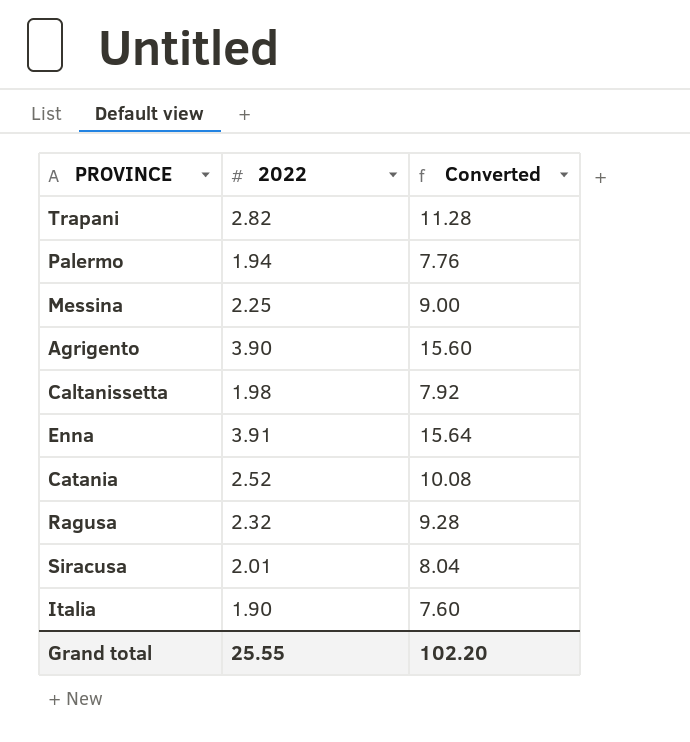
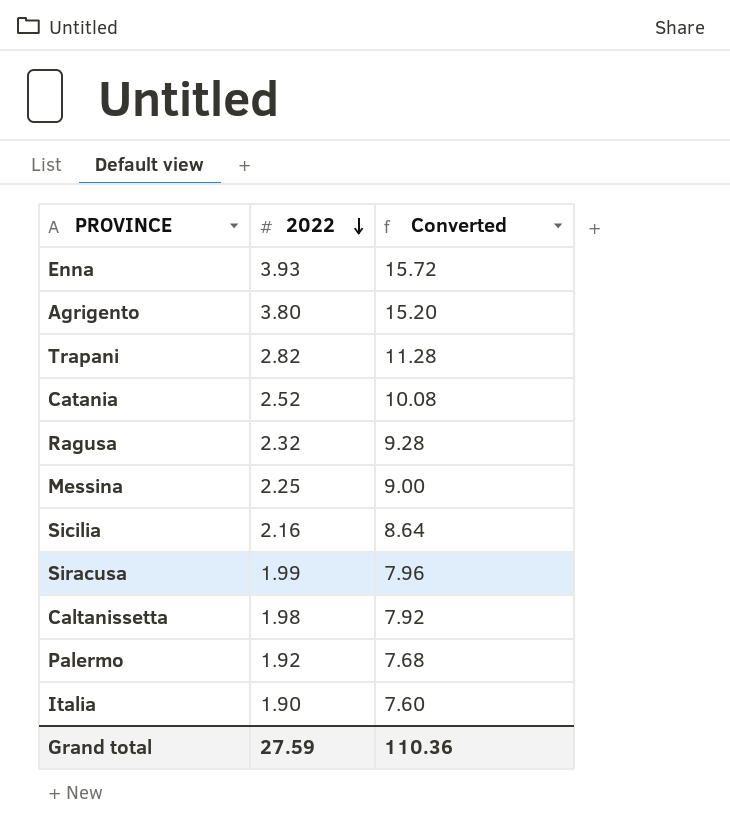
row order: none -> 2022 descending
Enna | 2022: 3.91 -> 3.93
Enna | Converted: 15.64 -> 15.72
Agrigento | 2022: 3.90 -> 3.80
Agrigento | Converted: 15.60 -> 15.20
row Sicilia: none -> 2.16 | 8.64
Siracusa | 2022: 2.01 -> 1.99
Siracusa | Converted: 8.04 -> 7.96
Palermo | 2022: 1.94 -> 1.92
Palermo | Converted: 7.76 -> 7.68
Grand total | 2022: 25.55 -> 27.59
Grand total | Converted: 102.20 -> 110.36

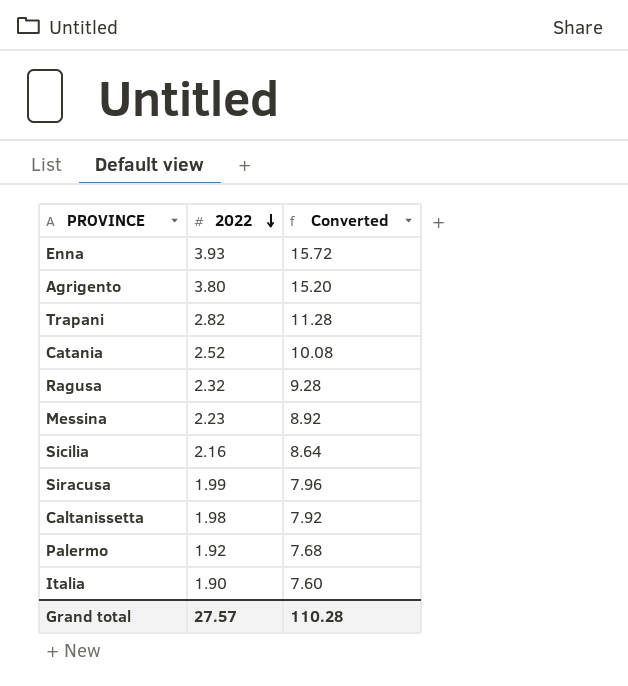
Messina | 2022: 2.25 -> 2.23
Messina | Converted: 9.00 -> 8.92
Grand total | 2022: 27.59 -> 27.57
Grand total | Converted: 110.36 -> 110.28

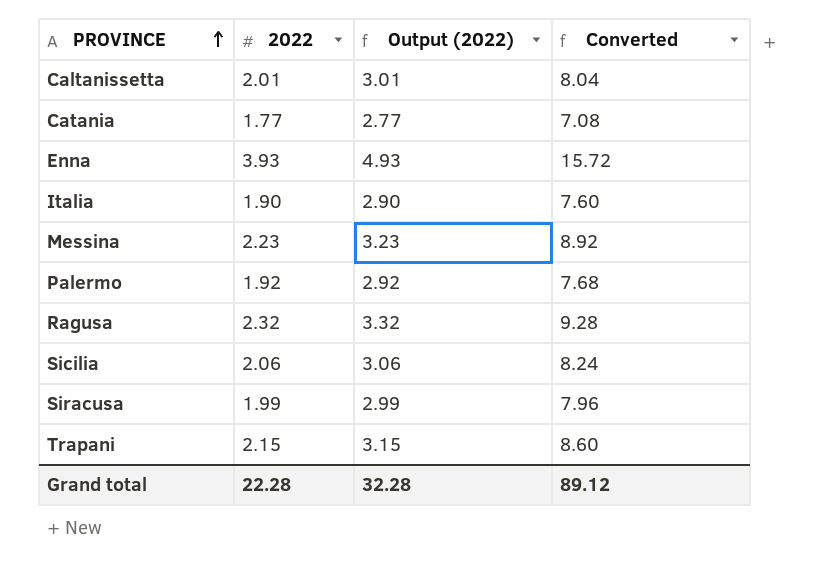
row order: 2022 descending -> PROVINCE ascending
column Output (2022) | formula: none -> [2022] + 1
row Agrigento: 3.80 | 15.20 -> none
Caltanissetta | 2022: 1.98 -> 2.01
Caltanissetta | Converted: 7.92 -> 8.04
Catania | 2022: 2.52 -> 1.77
Catania | Converted: 10.08 -> 7.08
Sicilia | 2022: 2.16 -> 2.06
Sicilia | Converted: 8.64 -> 8.24
Trapani | 2022: 2.82 -> 2.15
Trapani | Converted: 11.28 -> 8.60
Grand total | 2022: 27.57 -> 22.28
Grand total | Converted: 110.28 -> 89.12

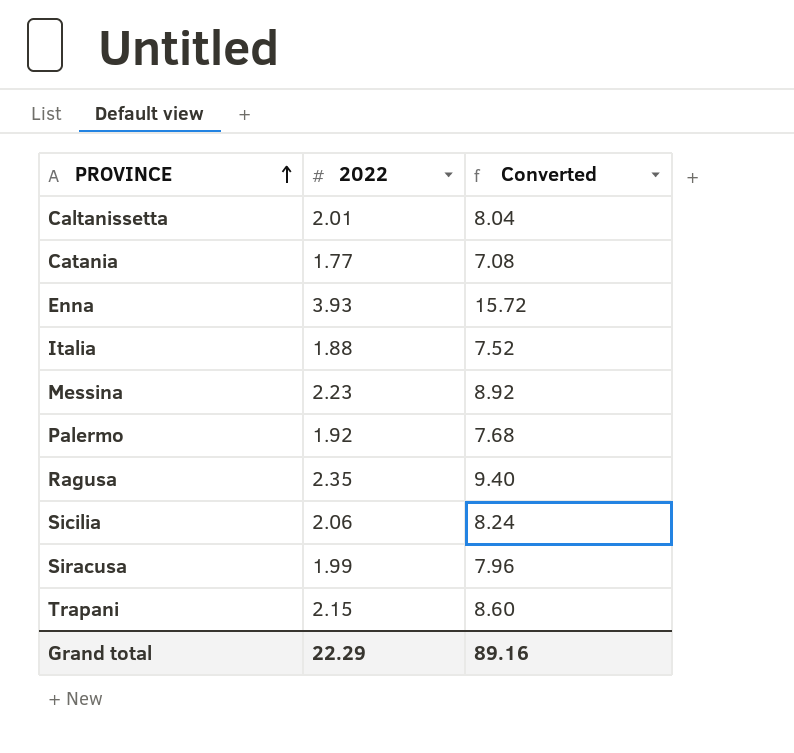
column Output (2022) | formula: [2022] + 1 -> none
Italia | 2022: 1.90 -> 1.88
Italia | Converted: 7.60 -> 7.52
Ragusa | 2022: 2.32 -> 2.35
Ragusa | Converted: 9.28 -> 9.40
Grand total | 2022: 22.28 -> 22.29
Grand total | Converted: 89.12 -> 89.16

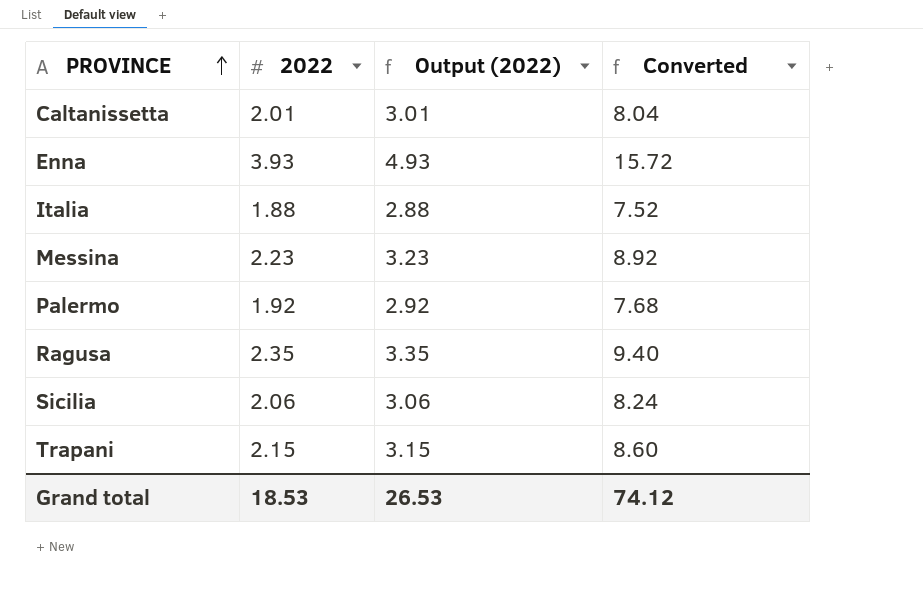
column Output (2022) | formula: none -> [2022] + 1
row Catania: 1.77 | 7.08 -> none
row Siracusa: 1.99 | 7.96 -> none
Grand total | 2022: 22.29 -> 18.53
Grand total | Converted: 89.16 -> 74.12

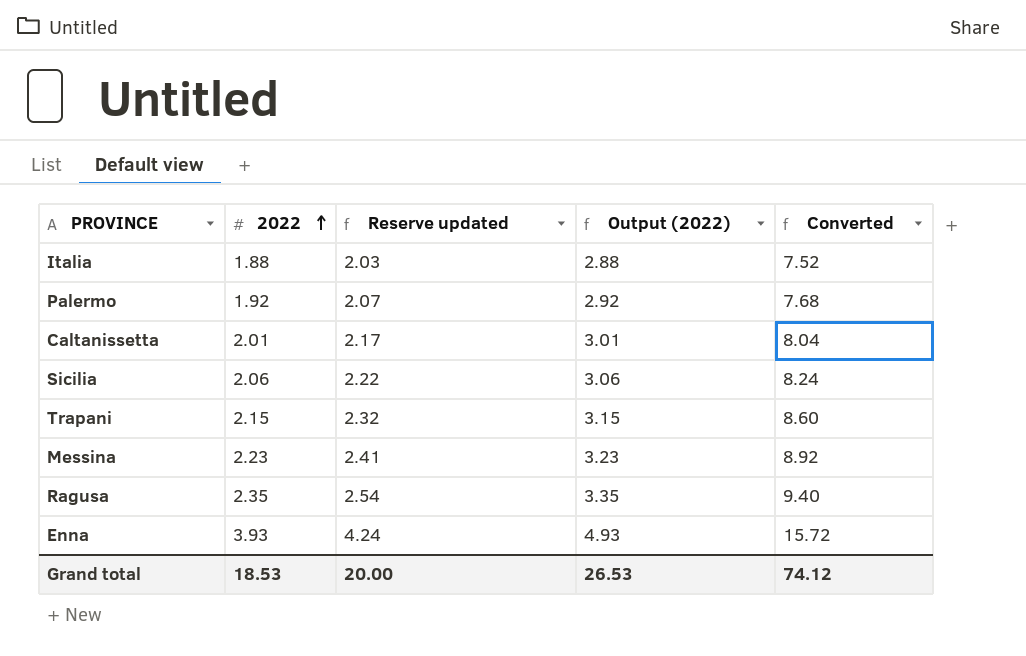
row order: PROVINCE ascending -> 2022 ascending
column Reserve updated | formula: none -> [2022] * 1.08

